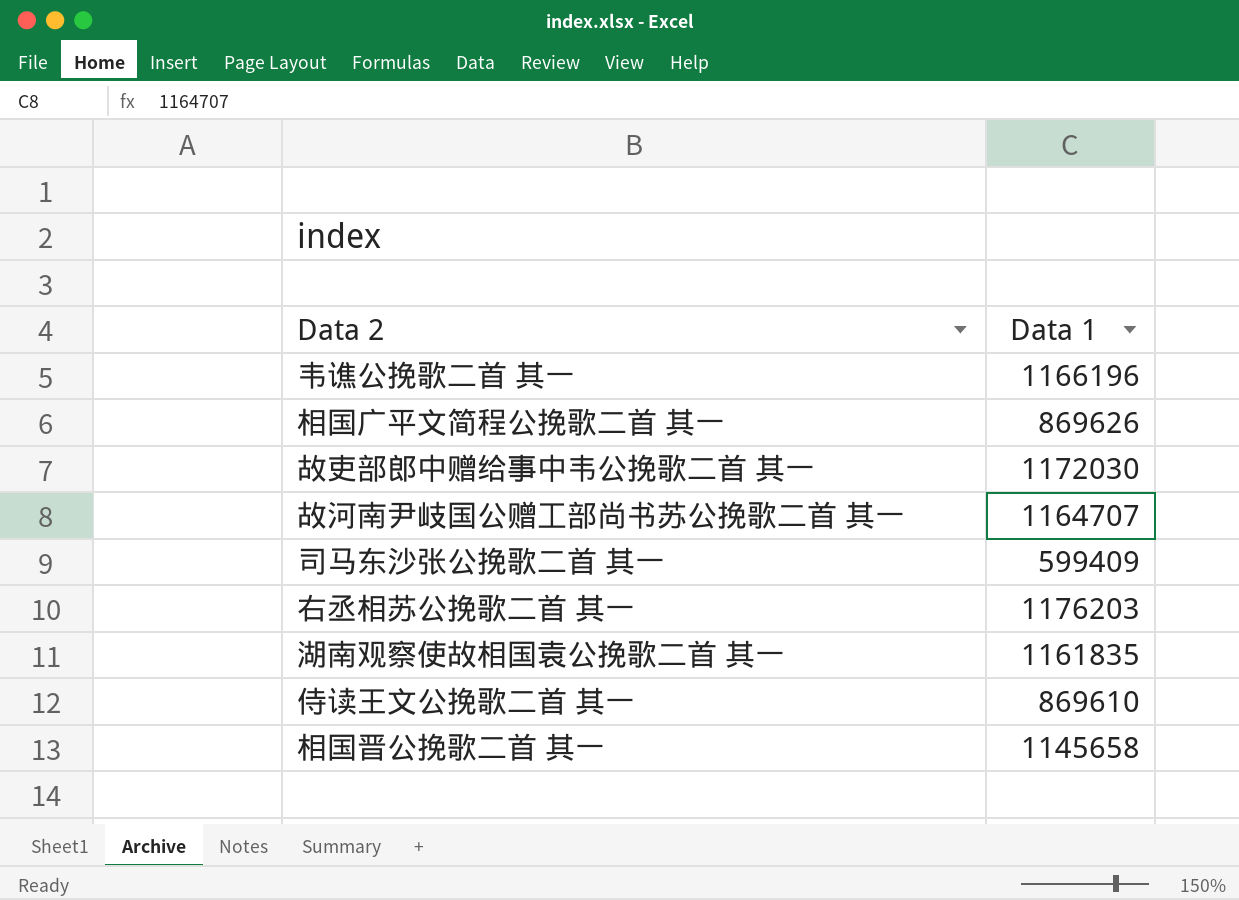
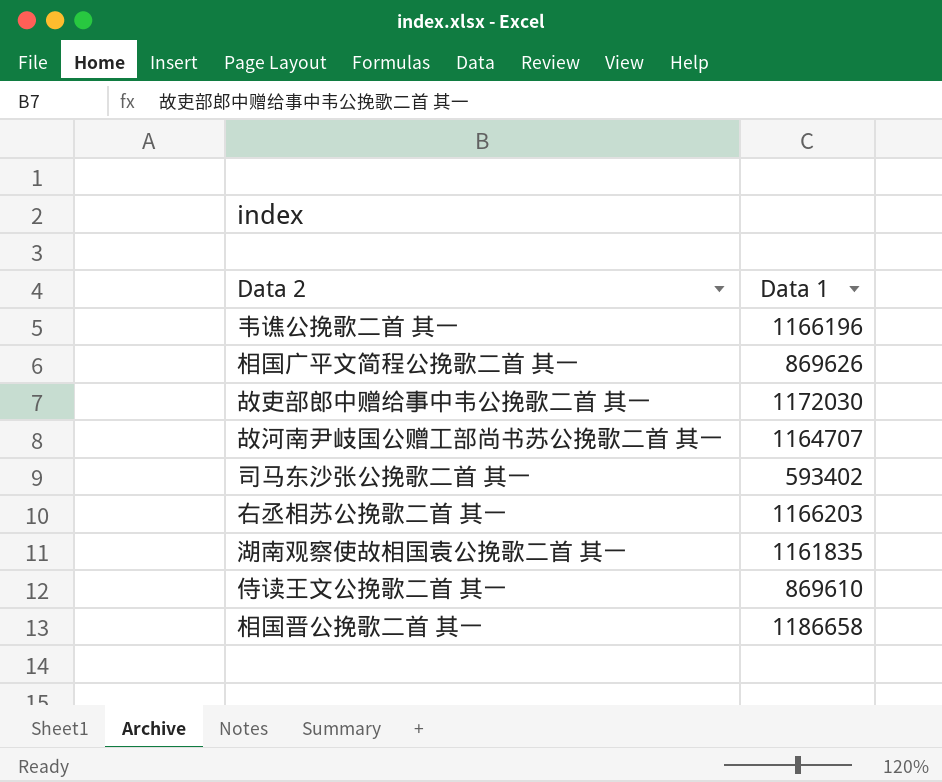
司马东沙张公挽歌二首 其一 | Data 1: 599409 -> 593402
右丞相苏公挽歌二首 其一 | Data 1: 1176203 -> 1166203
相国晋公挽歌二首 其一 | Data 1: 1145658 -> 1186658

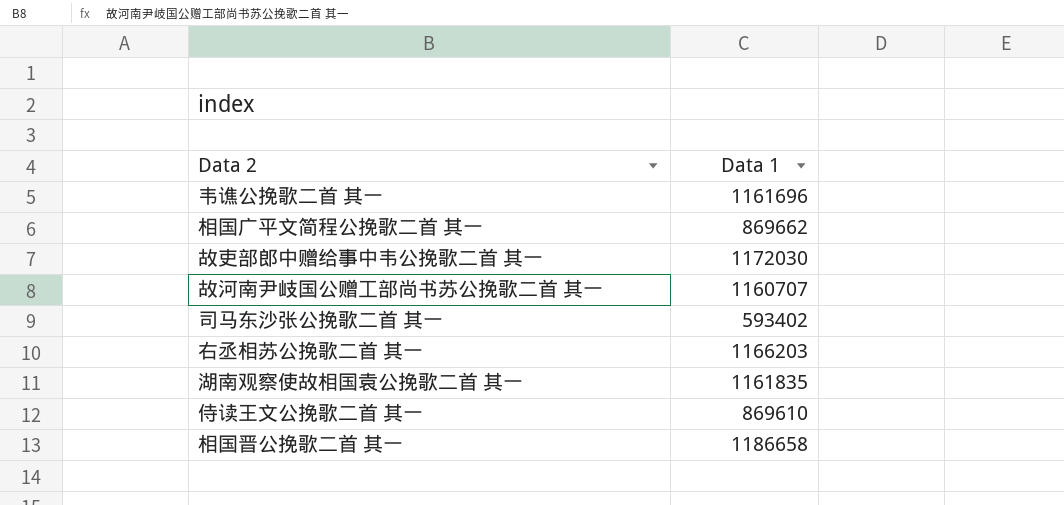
韦谯公挽歌二首 其一 | Data 1: 1166196 -> 1161696
相国广平文简程公挽歌二首 其一 | Data 1: 869626 -> 869662
故河南尹岐国公赠工部尚书苏公挽歌二首 其一 | Data 1: 1164707 -> 1160707

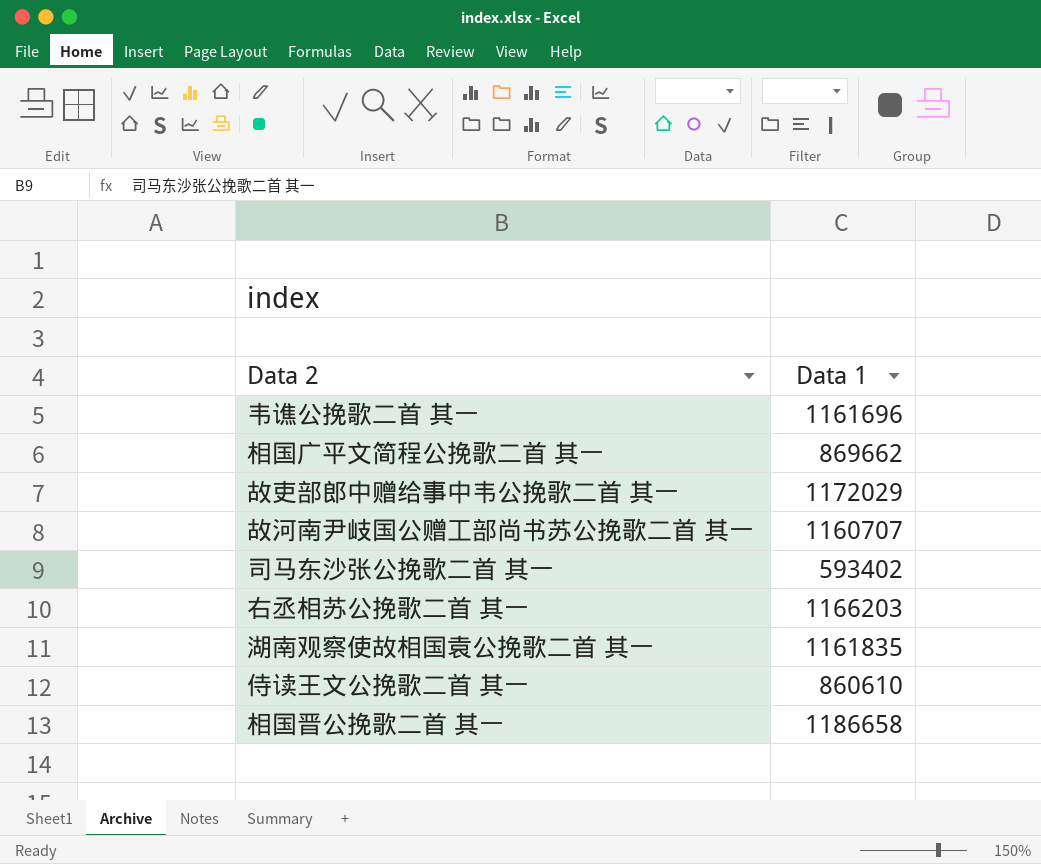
故吏部郎中赠给事中韦公挽歌二首 其一 | Data 1: 1172030 -> 1172029
侍读王文公挽歌二首 其一 | Data 1: 869610 -> 860610

